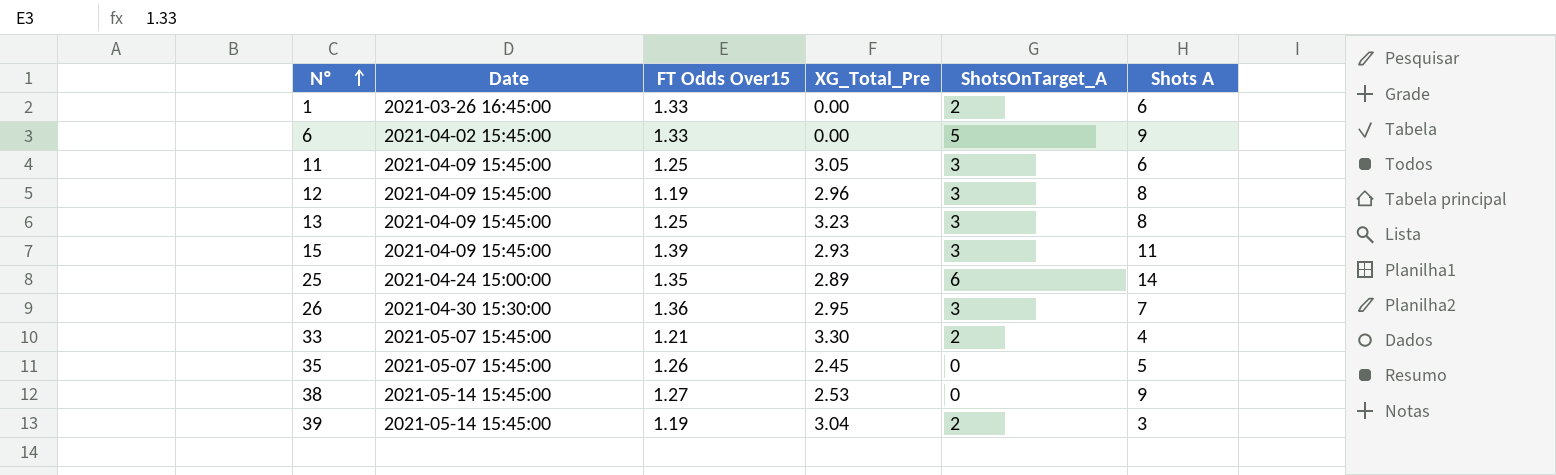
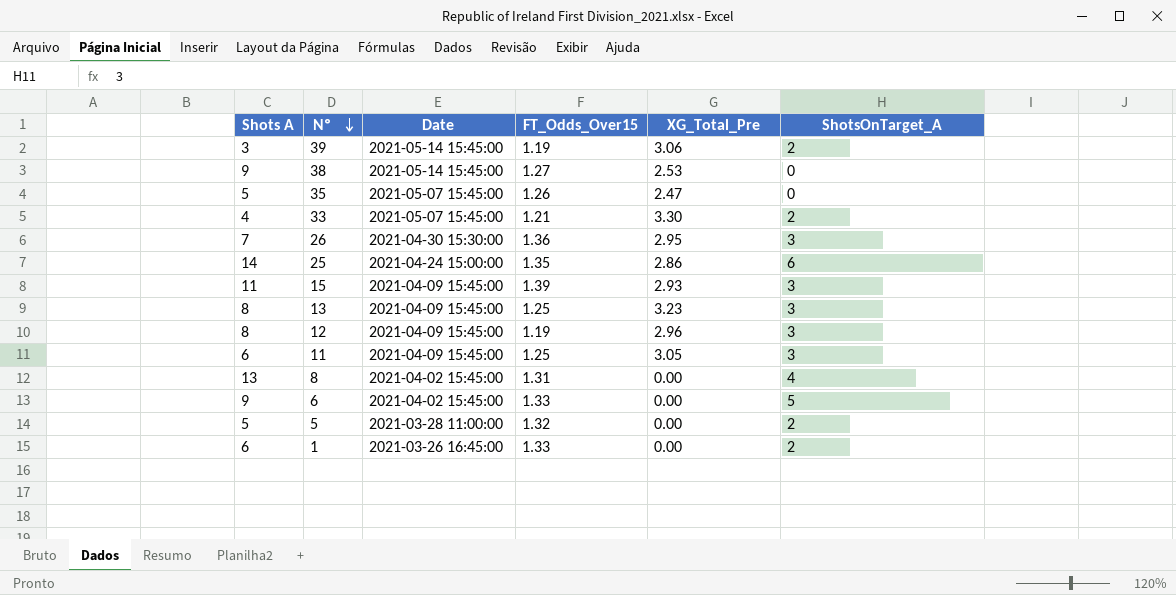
row order: Nº ascending -> Nº descending
column Shots A | position: 6 -> 1
column name: FT Odds Over15 -> FT_Odds_Over15
39 | XG_Total_Pre: 3.04 -> 3.06
35 | XG_Total_Pre: 2.45 -> 2.47
25 | XG_Total_Pre: 2.89 -> 2.86
row 8: none -> 13 | 2021-04-02 15:45:00 | 1.31 | 0.00 | 4
row 5: none -> 5 | 2021-03-28 11:00:00 | 1.32 | 0.00 | 2

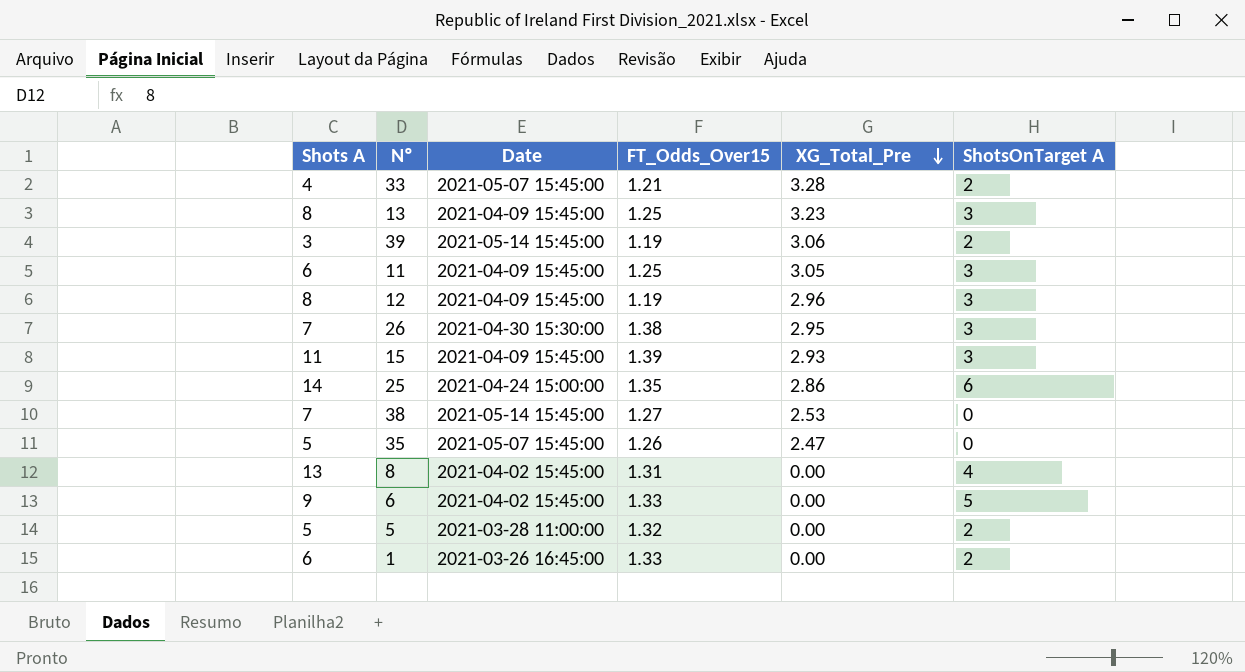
row order: Nº descending -> XG_Total_Pre descending
column name: ShotsOnTarget_A -> ShotsOnTarget A
33 | XG_Total_Pre: 3.30 -> 3.28
26 | FT_Odds_Over15: 1.36 -> 1.38
38 | Shots A: 9 -> 7

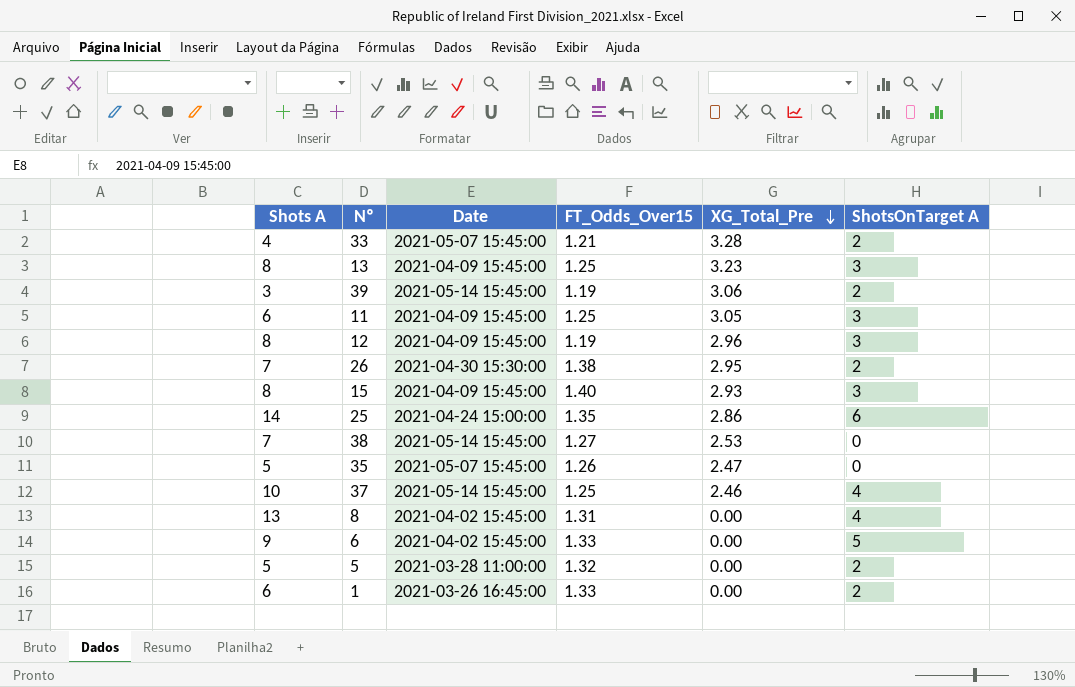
26 | ShotsOnTarget A: 3 -> 2
15 | Shots A: 11 -> 8
15 | FT_Odds_Over15: 1.39 -> 1.40
row 37: none -> 10 | 2021-05-14 15:45:00 | 1.25 | 2.46 | 4

